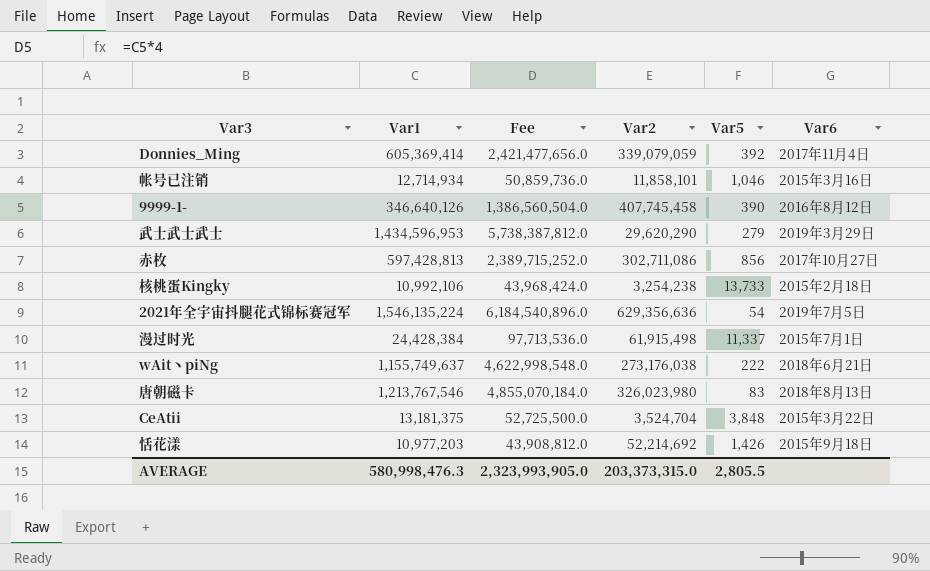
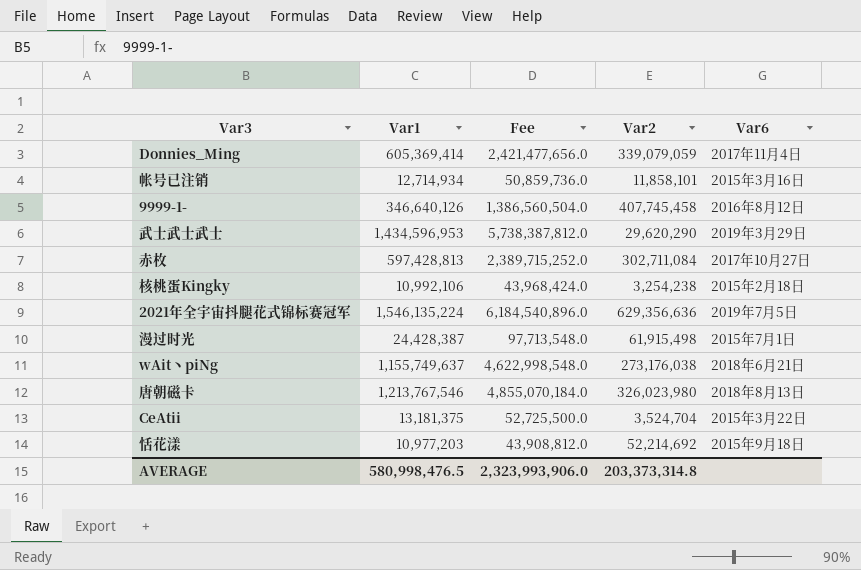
column Var5 | position: 5 -> none
赤枚 | Var2: 302,711,086 -> 302,711,084
漫过时光 | Var1: 24,428,384 -> 24,428,387
漫过时光 | Fee: 97,713,536.0 -> 97,713,548.0
AVERAGE | Var1: 580,998,476.3 -> 580,998,476.5
AVERAGE | Fee: 2,323,993,905.0 -> 2,323,993,906.0
AVERAGE | Var2: 203,373,315.0 -> 203,373,314.8

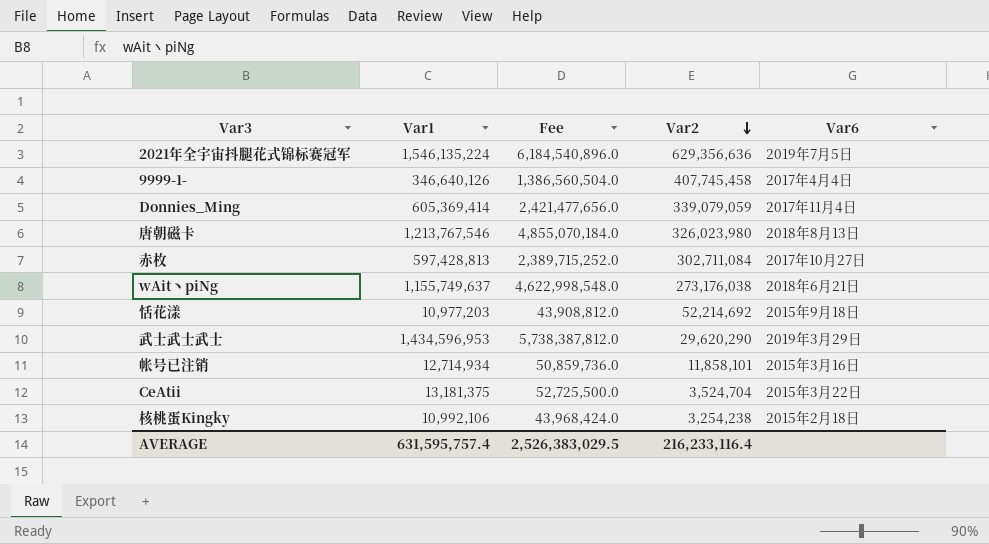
row order: none -> Var2 descending
row 漫过时光: 24,428,387 | 97,713,548.0 | 61,915,498 | 2015年7月1日 -> none
9999-1- | Var6: 2016年8月12日 -> 2017年4月4日
AVERAGE | Var1: 580,998,476.5 -> 631,595,757.4
AVERAGE | Fee: 2,323,993,906.0 -> 2,526,383,029.5
AVERAGE | Var2: 203,373,314.8 -> 216,233,116.4

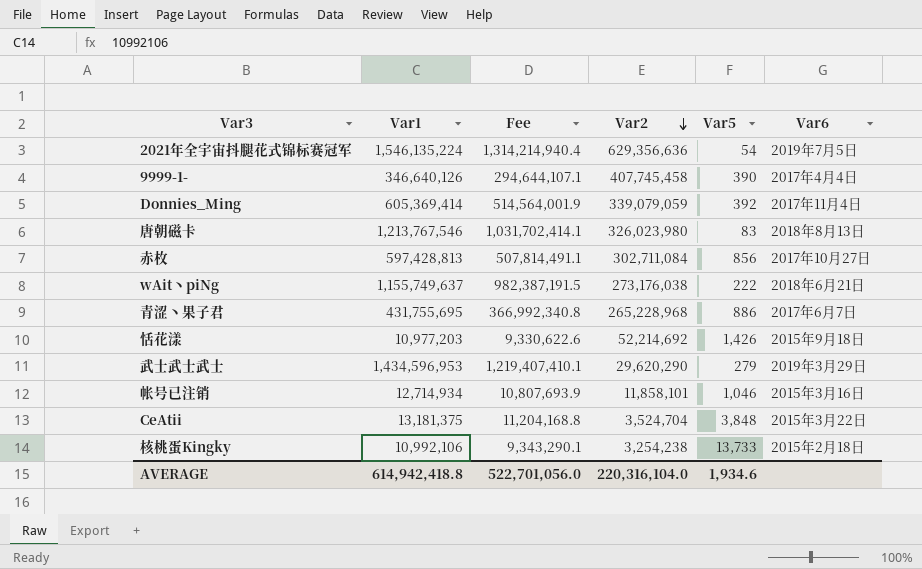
column Fee | formula: [Var1] * 4 -> [Var1] * 0.85
column Var5 | position: none -> 5
row 青涩丶果子君: none -> 431,755,695 | 366,992,340.8 | 265,228,968 | 886 | 2017年6月7日
AVERAGE | Var1: 631,595,757.4 -> 614,942,418.8
AVERAGE | Fee: 2,526,383,029.5 -> 522,701,056.0
AVERAGE | Var2: 216,233,116.4 -> 220,316,104.0

